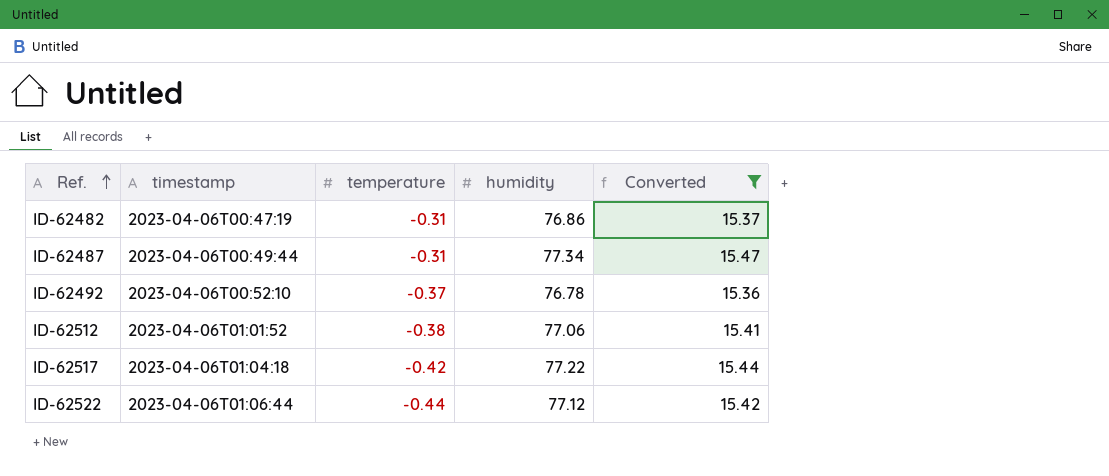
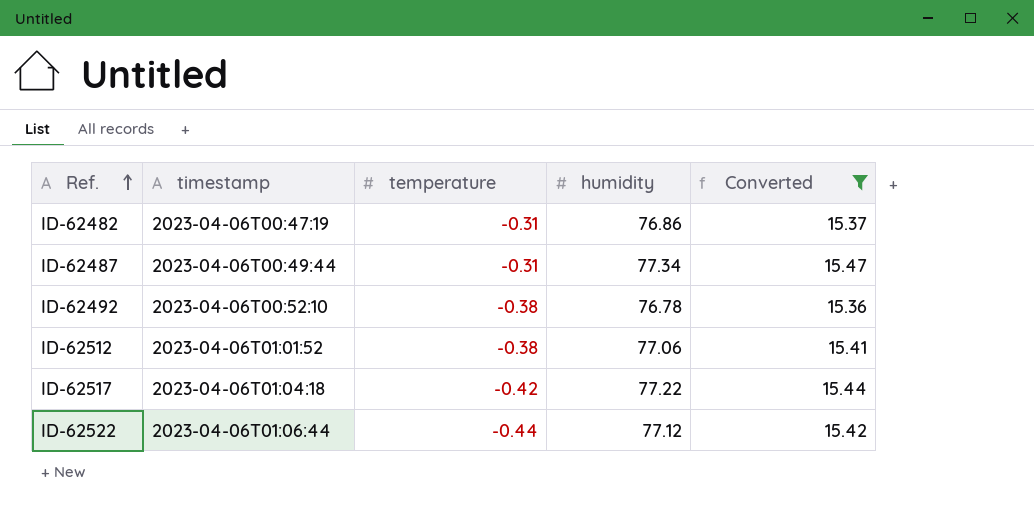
ID-62492 | temperature: -0.37 -> -0.38

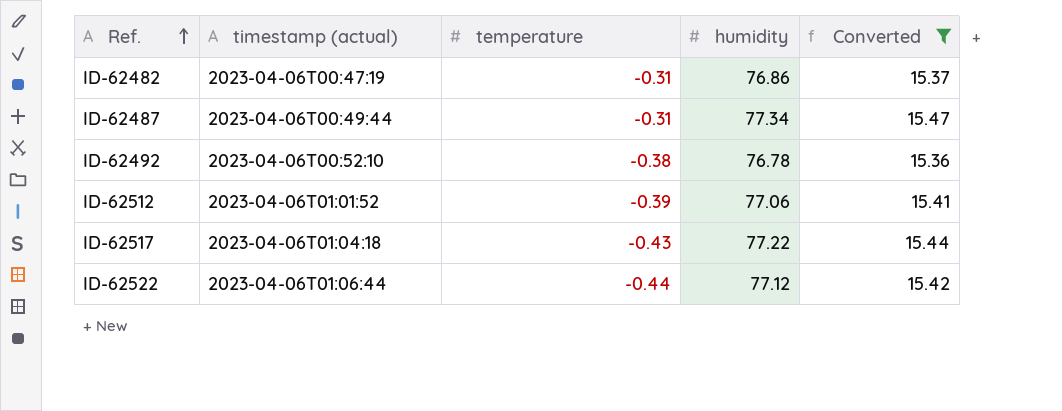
column name: timestamp -> timestamp (actual)
ID-62512 | temperature: -0.38 -> -0.39
ID-62517 | temperature: -0.42 -> -0.43

